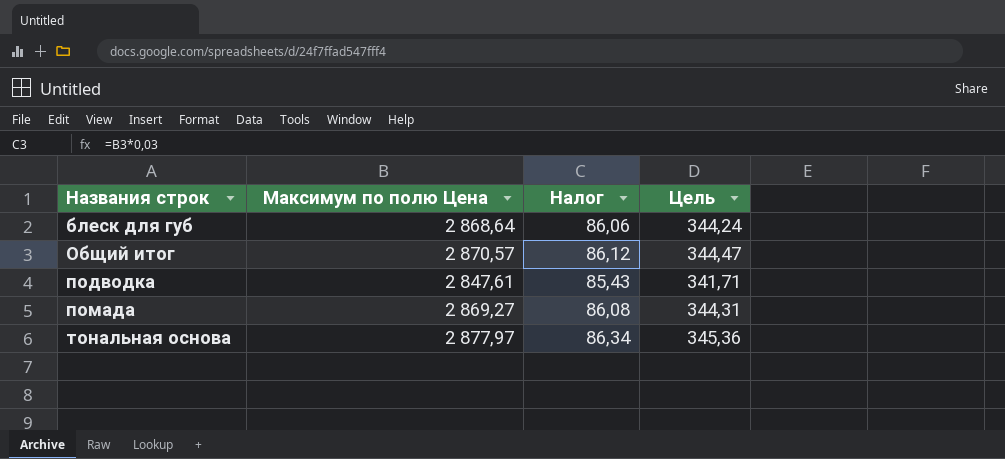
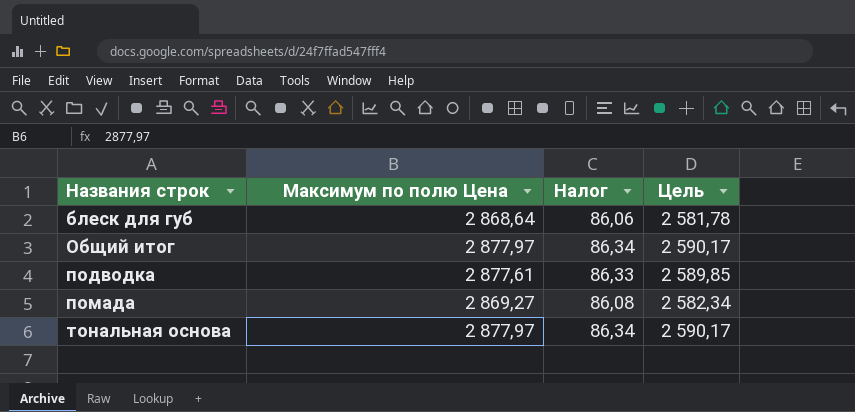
column Цель | formula: [Максимум по полю Цена] * 0,12 -> [Максимум по полю Цена] * 0,9
Общий итог | Максимум по полю Цена: 2 870,57 -> 2 877,97
Общий итог | Налог: 86,12 -> 86,34
подводка | Максимум по полю Цена: 2 847,61 -> 2 877,61
подводка | Налог: 85,43 -> 86,33

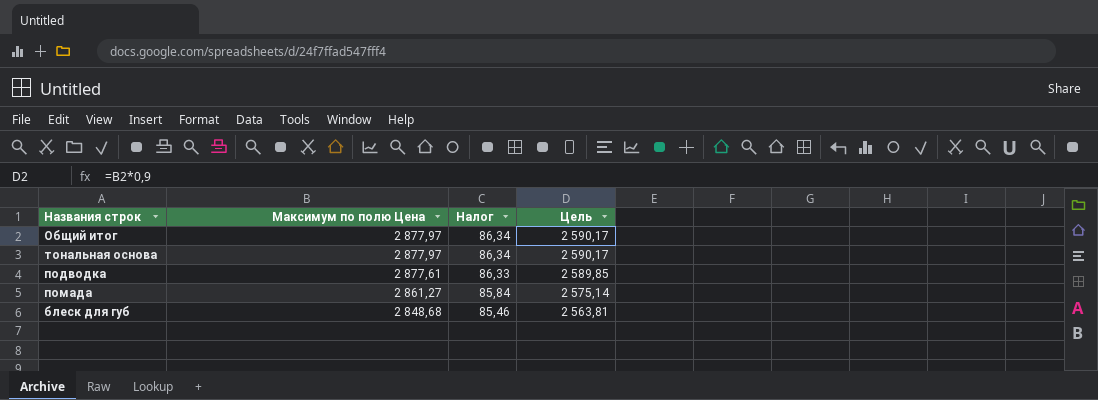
row order: Названия строк ascending -> Максимум по полю Цена descending
помада | Максимум по полю Цена: 2 869,27 -> 2 861,27
помада | Налог: 86,08 -> 85,84
помада | Цель: 2 582,34 -> 2 575,14
блеск для губ | Максимум по полю Цена: 2 868,64 -> 2 848,68
блеск для губ | Налог: 86,06 -> 85,46
блеск для губ | Цель: 2 581,78 -> 2 563,81

